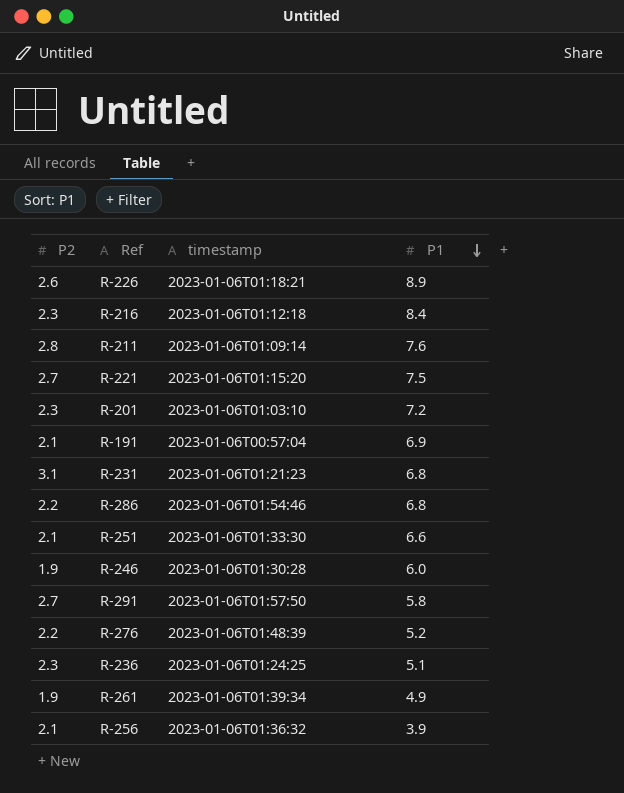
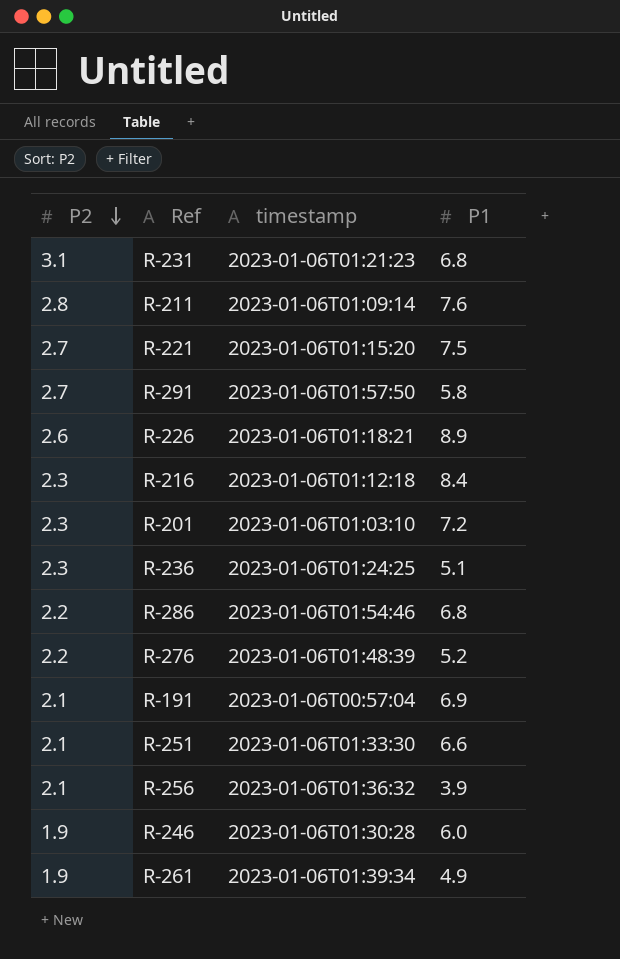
row order: P1 descending -> P2 descending

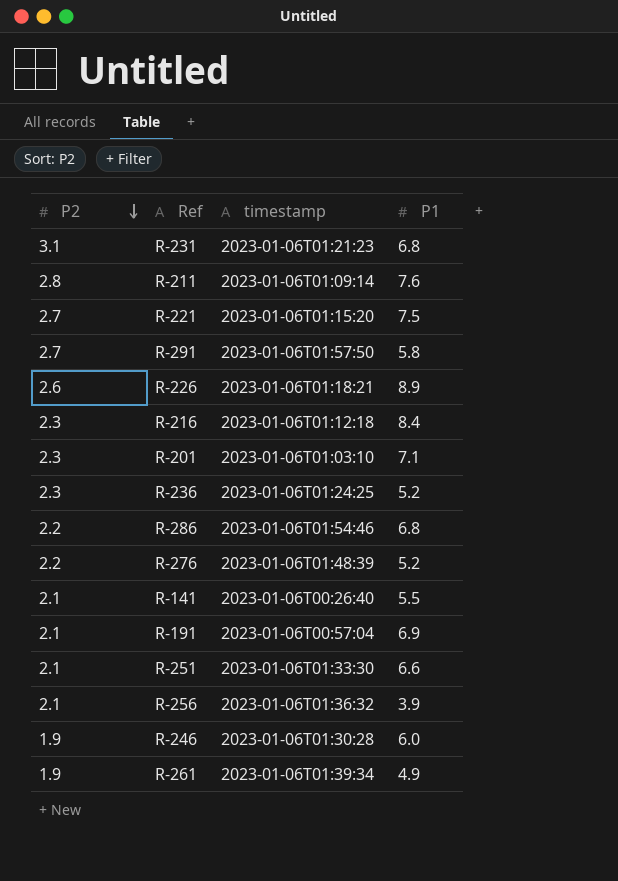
R-201 | P1: 7.2 -> 7.1
R-236 | P1: 5.1 -> 5.2
row R-141: none -> 2.1 | 2023-01-06T00:26:40 | 5.5

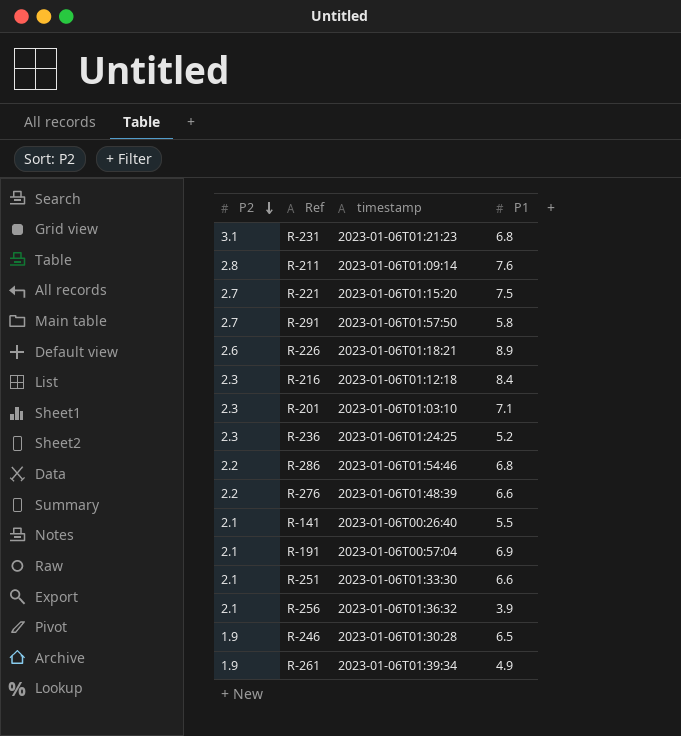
R-276 | P1: 5.2 -> 6.6
R-246 | P1: 6.0 -> 6.5

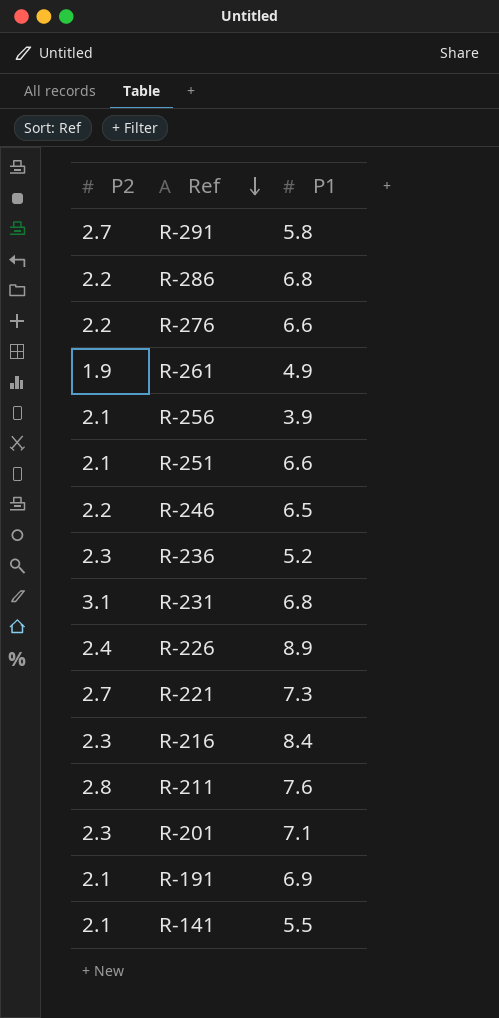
row order: P2 descending -> Ref descending
column timestamp | position: 3 -> none
R-246 | P2: 1.9 -> 2.2
R-226 | P2: 2.6 -> 2.4
R-221 | P1: 7.5 -> 7.3

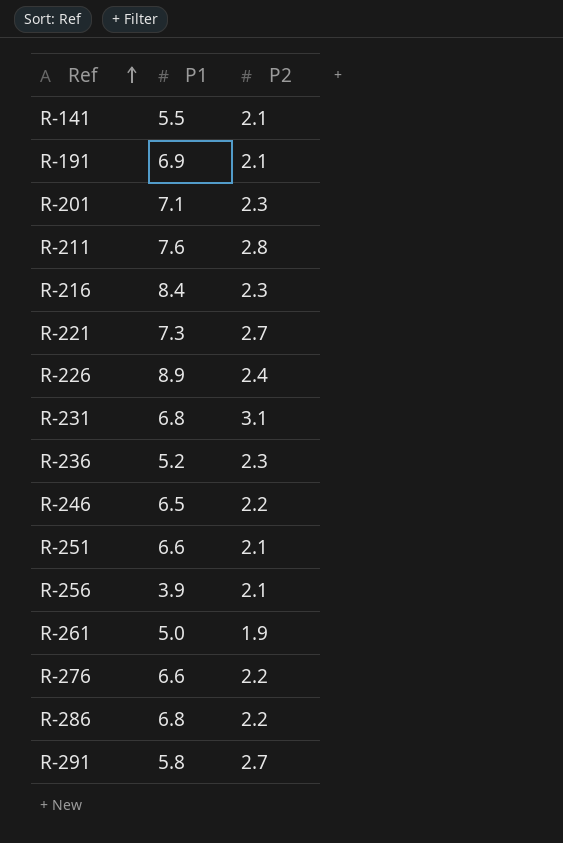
row order: Ref descending -> Ref ascending
column P2 | position: 1 -> 3
R-261 | P1: 4.9 -> 5.0

